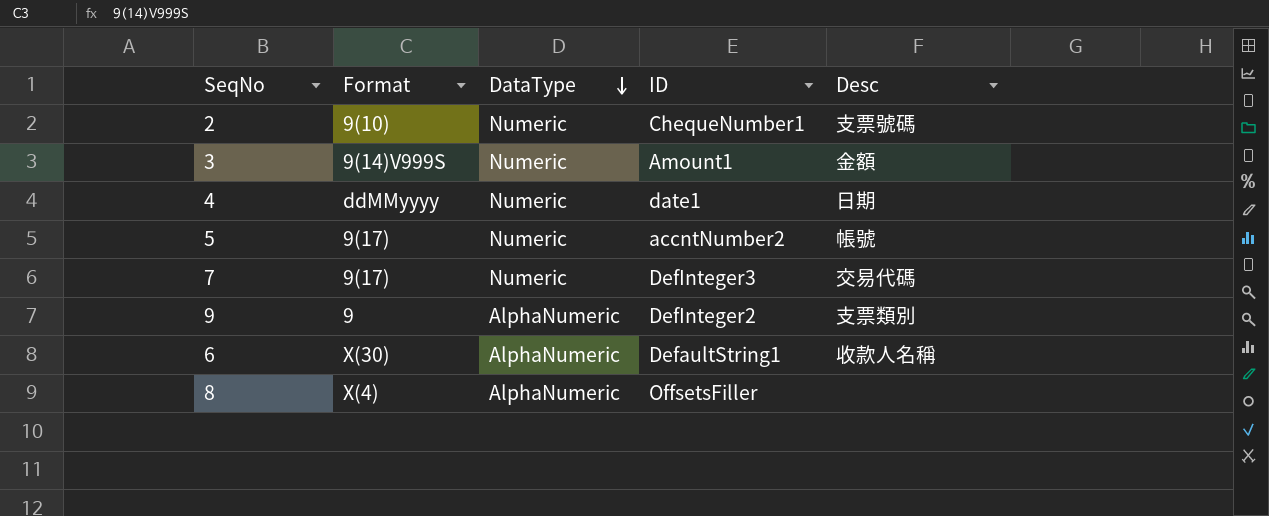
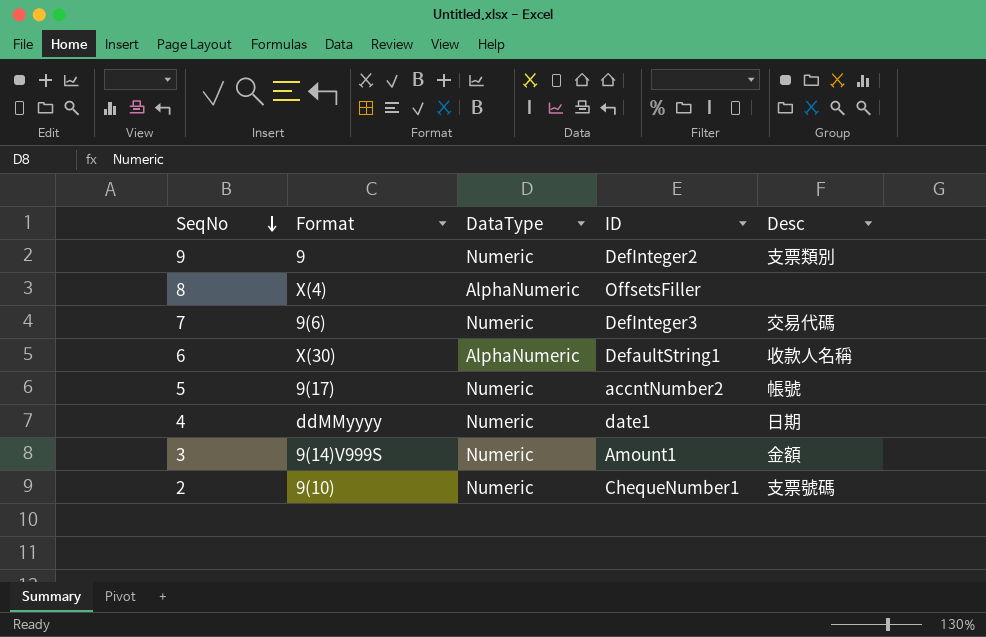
row order: DataType descending -> SeqNo descending
9 | DataType: AlphaNumeric -> Numeric
7 | Format: 9(17) -> 9(6)

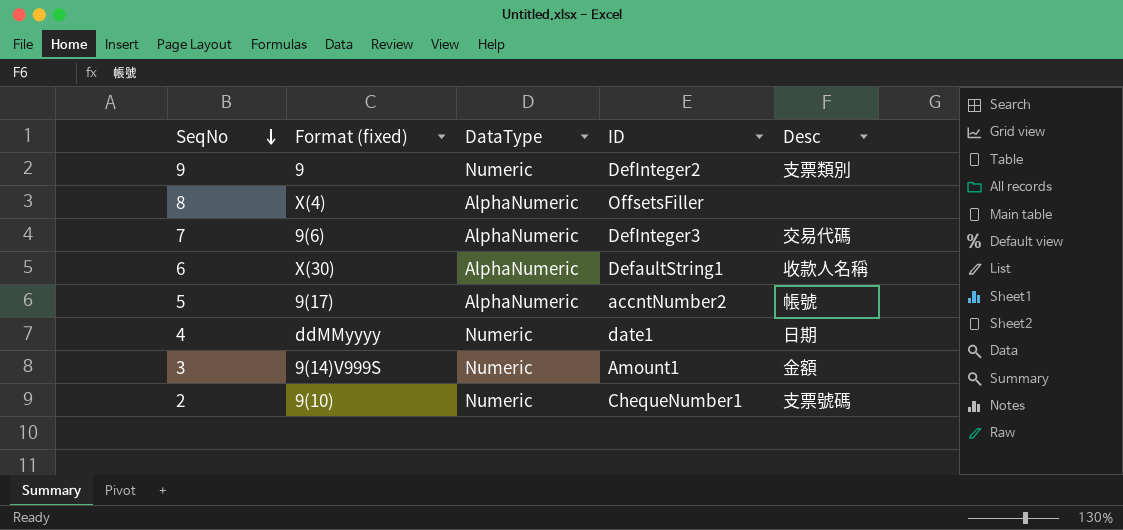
column name: Format -> Format (fixed)
7 | DataType: Numeric -> AlphaNumeric
5 | DataType: Numeric -> AlphaNumeric

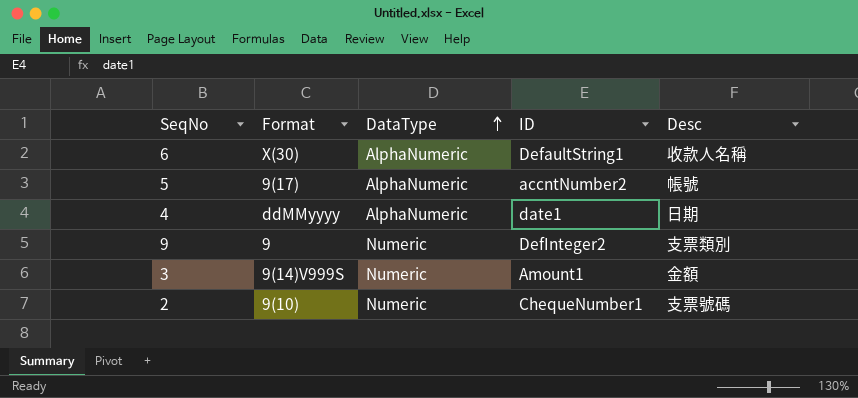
row order: SeqNo descending -> DataType ascending
column name: Format (fixed) -> Format
row 8: X(4) | AlphaNumeric | OffsetsFiller | none -> none
row 7: 9(6) | AlphaNumeric | DefInteger3 | 交易代碼 -> none
4 | DataType: Numeric -> AlphaNumeric

